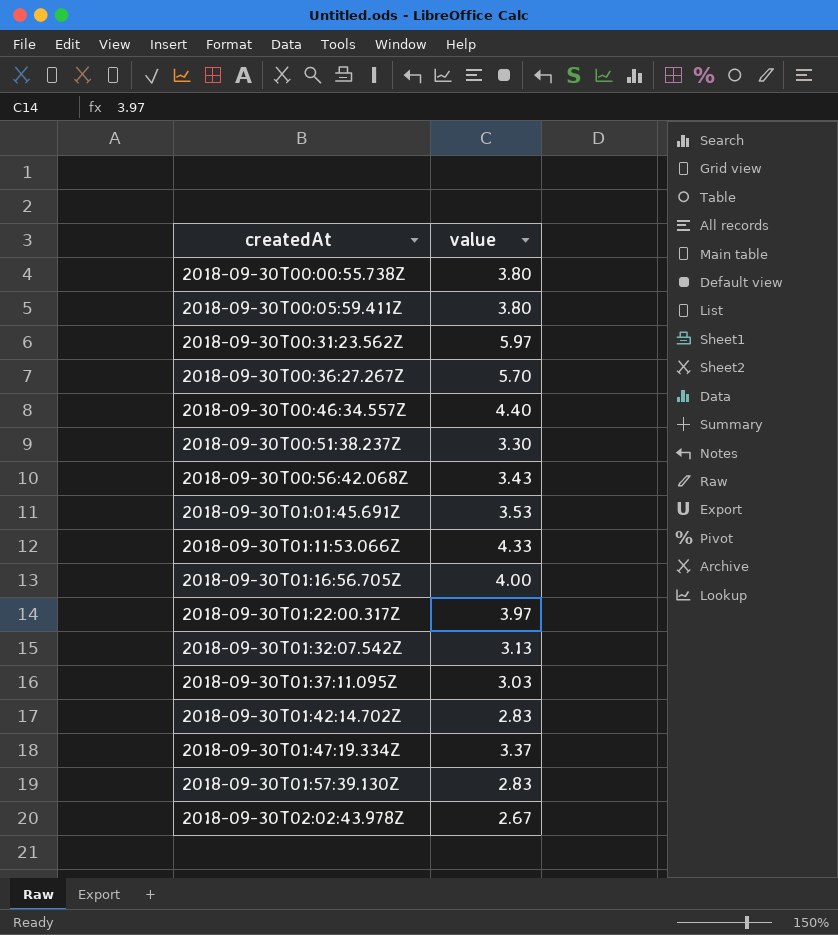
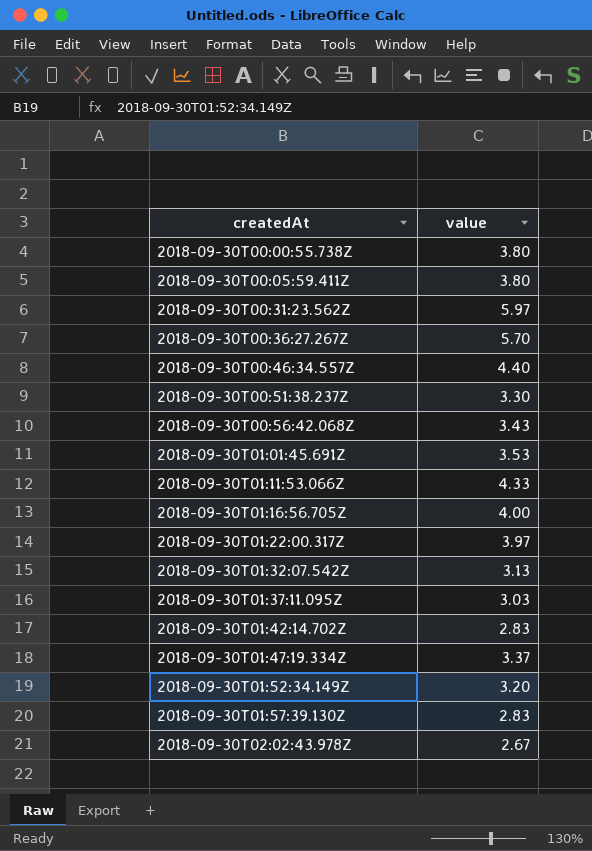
row 2018-09-30T01:52:34.149Z: none -> 3.20

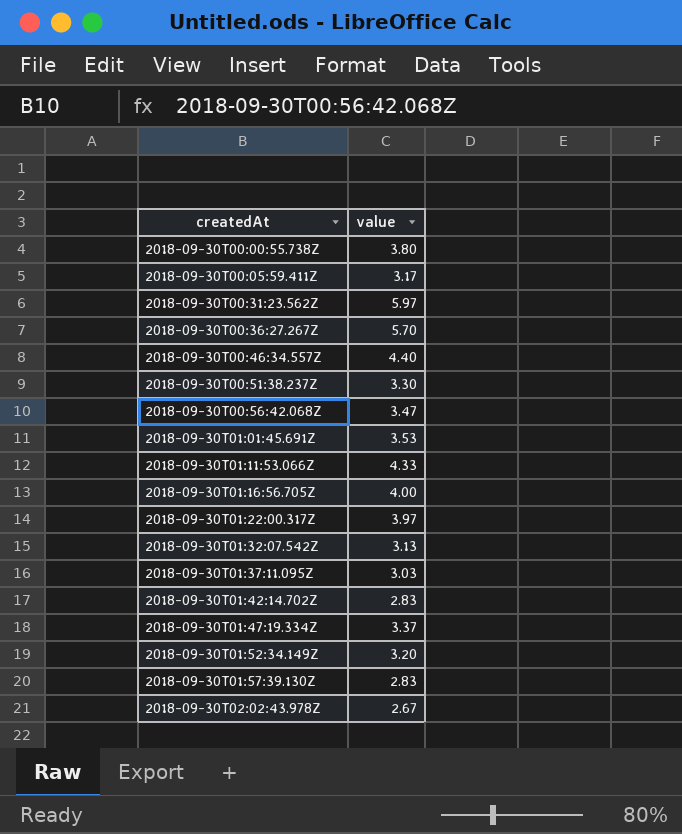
2018-09-30T00:05:59.411Z | value: 3.80 -> 3.17
2018-09-30T00:56:42.068Z | value: 3.43 -> 3.47

